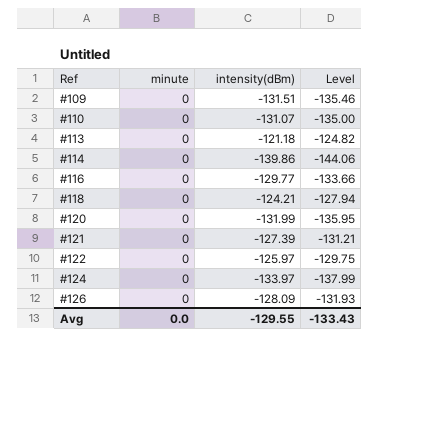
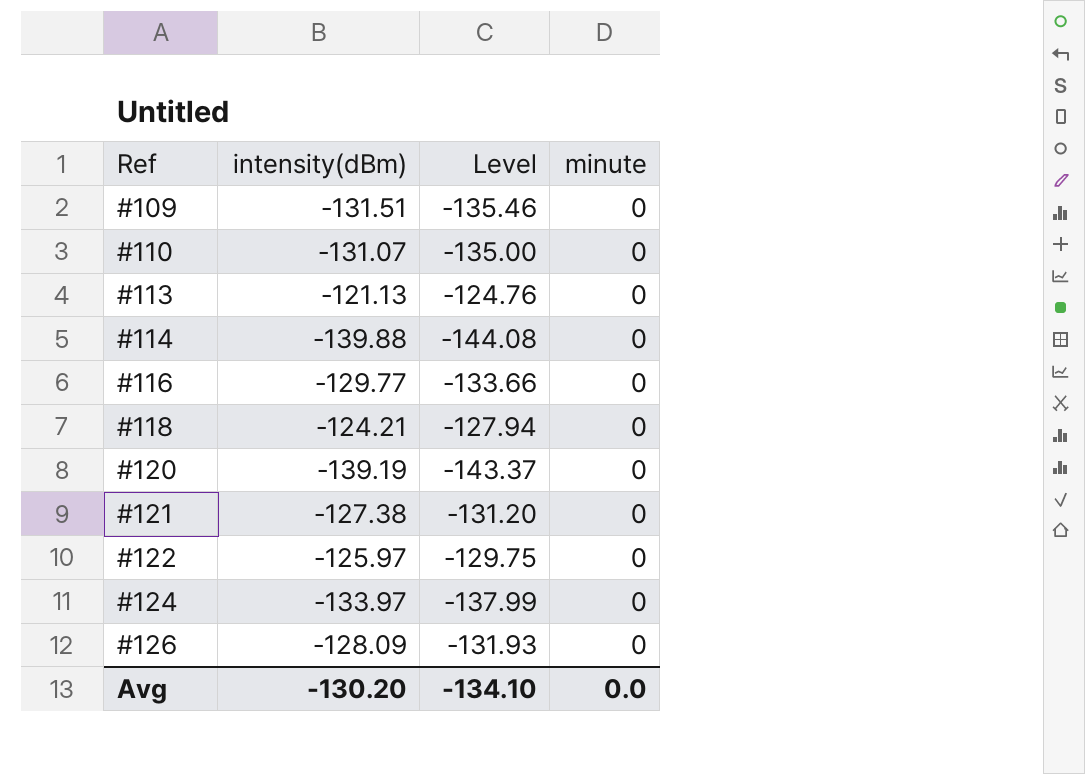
column minute | position: 2 -> 4
#113 | intensity(dBm): -121.18 -> -121.13
#113 | Level: -124.82 -> -124.76
#114 | intensity(dBm): -139.86 -> -139.88
#114 | Level: -144.06 -> -144.08
#120 | intensity(dBm): -131.99 -> -139.19
#120 | Level: -135.95 -> -143.37
#121 | intensity(dBm): -127.39 -> -127.38
#121 | Level: -131.21 -> -131.20
Avg | intensity(dBm): -129.55 -> -130.20
Avg | Level: -133.43 -> -134.10

